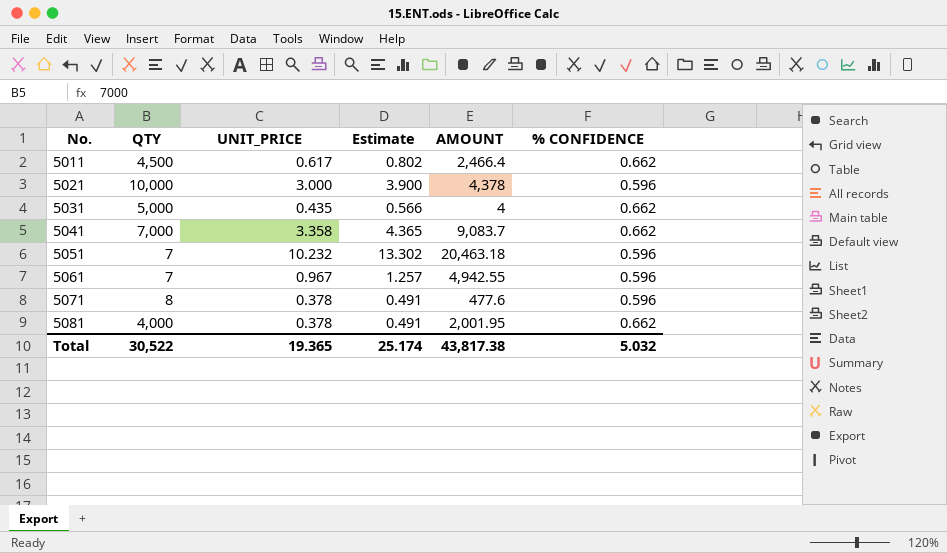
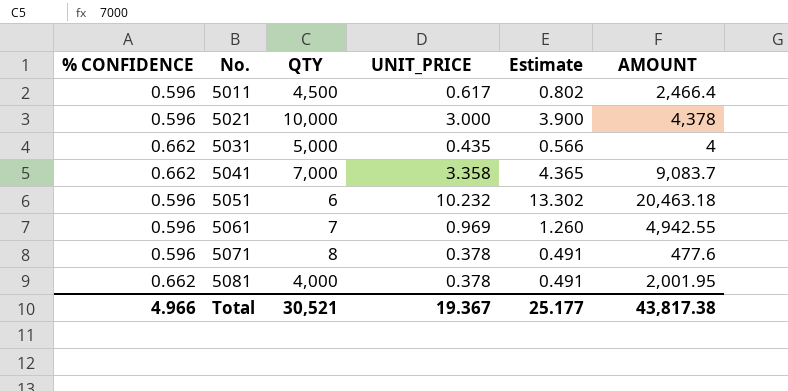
column % CONFIDENCE | position: 6 -> 1
5011 | % CONFIDENCE: 0.662 -> 0.596
5051 | QTY: 7 -> 6
5061 | UNIT_PRICE: 0.967 -> 0.969
5061 | Estimate: 1.257 -> 1.260
Total | % CONFIDENCE: 5.032 -> 4.966
Total | QTY: 30,522 -> 30,521
Total | UNIT_PRICE: 19.365 -> 19.367
Total | Estimate: 25.174 -> 25.177

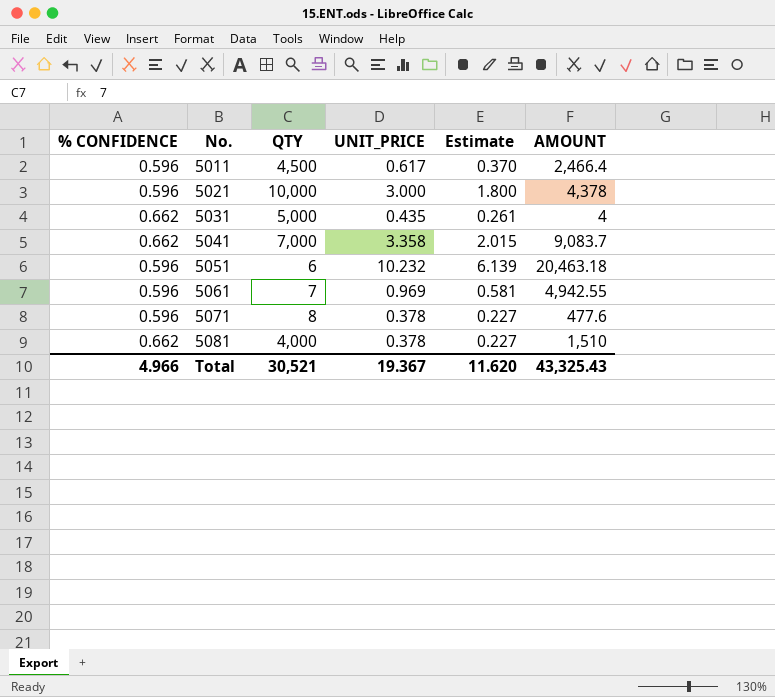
column Estimate | formula: [UNIT_PRICE] * 1.3 -> [UNIT_PRICE] * 0.6
5081 | AMOUNT: 2,001.95 -> 1,510
Total | Estimate: 25.177 -> 11.620
Total | AMOUNT: 43,817.38 -> 43,325.43

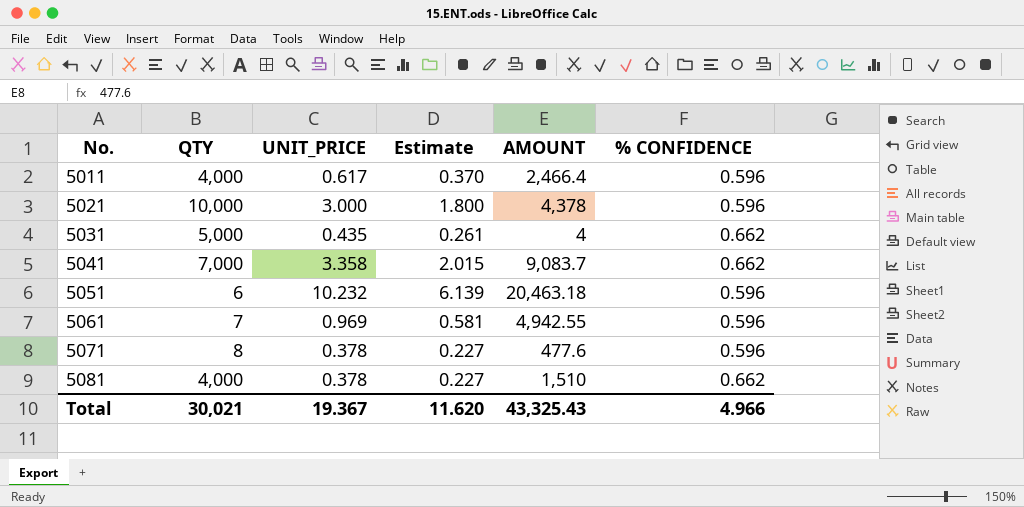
column % CONFIDENCE | position: 1 -> 6
5011 | QTY: 4,500 -> 4,000
Total | QTY: 30,521 -> 30,021

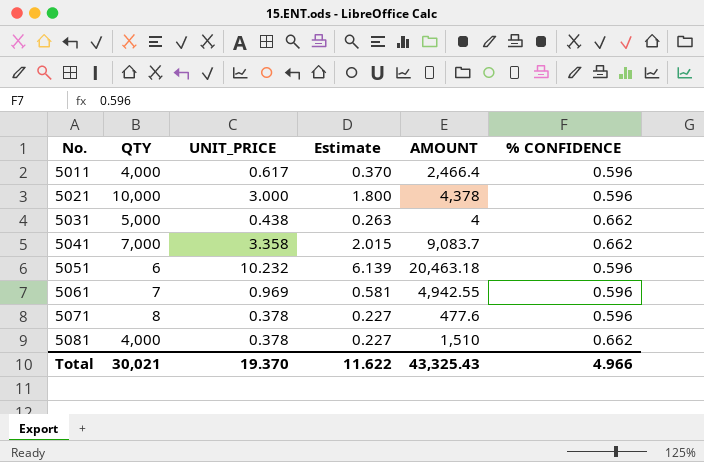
5031 | UNIT_PRICE: 0.435 -> 0.438
5031 | Estimate: 0.261 -> 0.263
Total | UNIT_PRICE: 19.367 -> 19.370
Total | Estimate: 11.620 -> 11.622

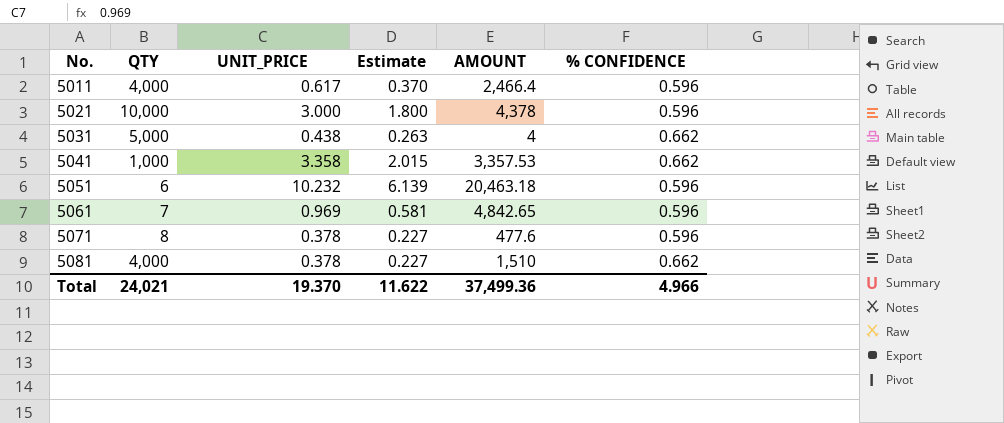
5041 | QTY: 7,000 -> 1,000
5041 | AMOUNT: 9,083.7 -> 3,357.53
5061 | AMOUNT: 4,942.55 -> 4,842.65
Total | QTY: 30,021 -> 24,021
Total | AMOUNT: 43,325.43 -> 37,499.36

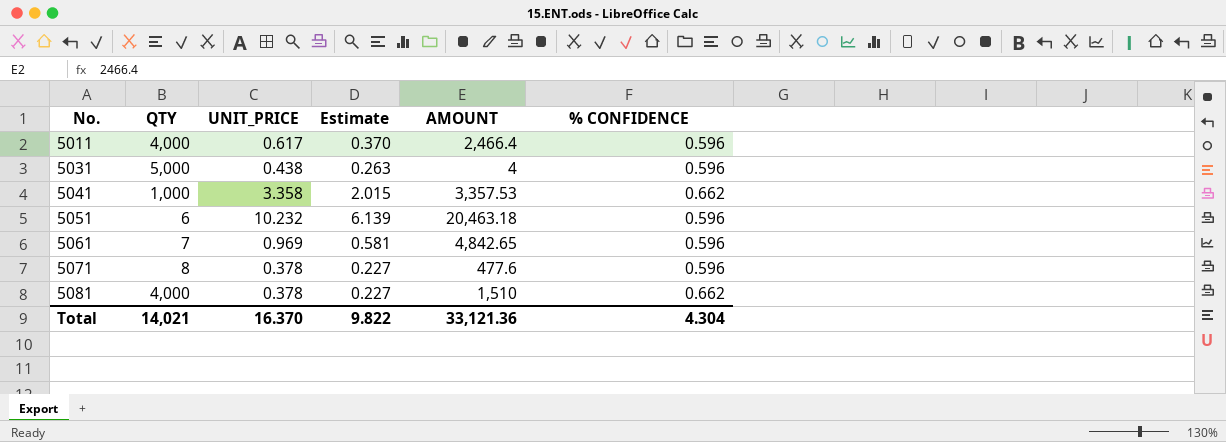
row 5021: 10,000 | 3.000 | 1.800 | 4,378 | 0.596 -> none
5031 | % CONFIDENCE: 0.662 -> 0.596
Total | QTY: 24,021 -> 14,021
Total | UNIT_PRICE: 19.370 -> 16.370
Total | Estimate: 11.622 -> 9.822
Total | AMOUNT: 37,499.36 -> 33,121.36
Total | % CONFIDENCE: 4.966 -> 4.304

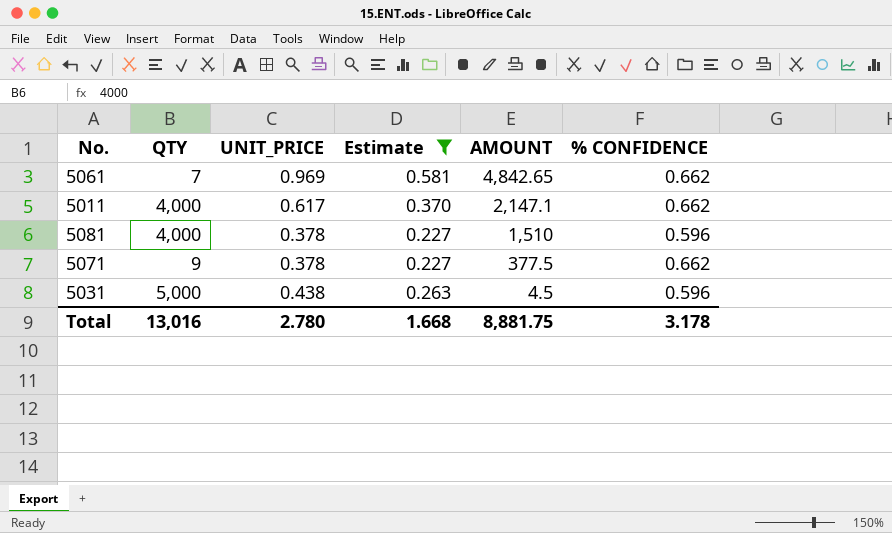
filter: none -> Estimate <= 0.581
row order: No. ascending -> AMOUNT descending
5061 | % CONFIDENCE: 0.596 -> 0.662
5011 | AMOUNT: 2,466.4 -> 2,147.1
5011 | % CONFIDENCE: 0.596 -> 0.662
5081 | % CONFIDENCE: 0.662 -> 0.596
5071 | QTY: 8 -> 9
5071 | AMOUNT: 477.6 -> 377.5
5071 | % CONFIDENCE: 0.596 -> 0.662
5031 | AMOUNT: 4 -> 4.5
Total | QTY: 14,021 -> 13,016
Total | UNIT_PRICE: 16.370 -> 2.780
Total | Estimate: 9.822 -> 1.668
Total | AMOUNT: 33,121.36 -> 8,881.75
Total | % CONFIDENCE: 4.304 -> 3.178

